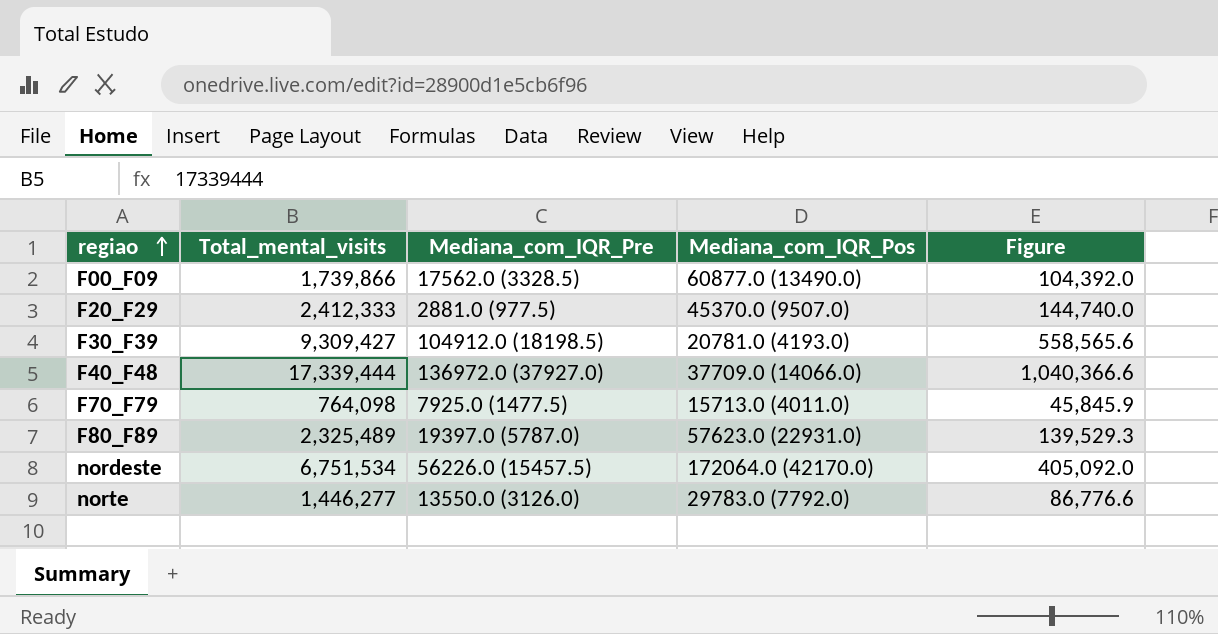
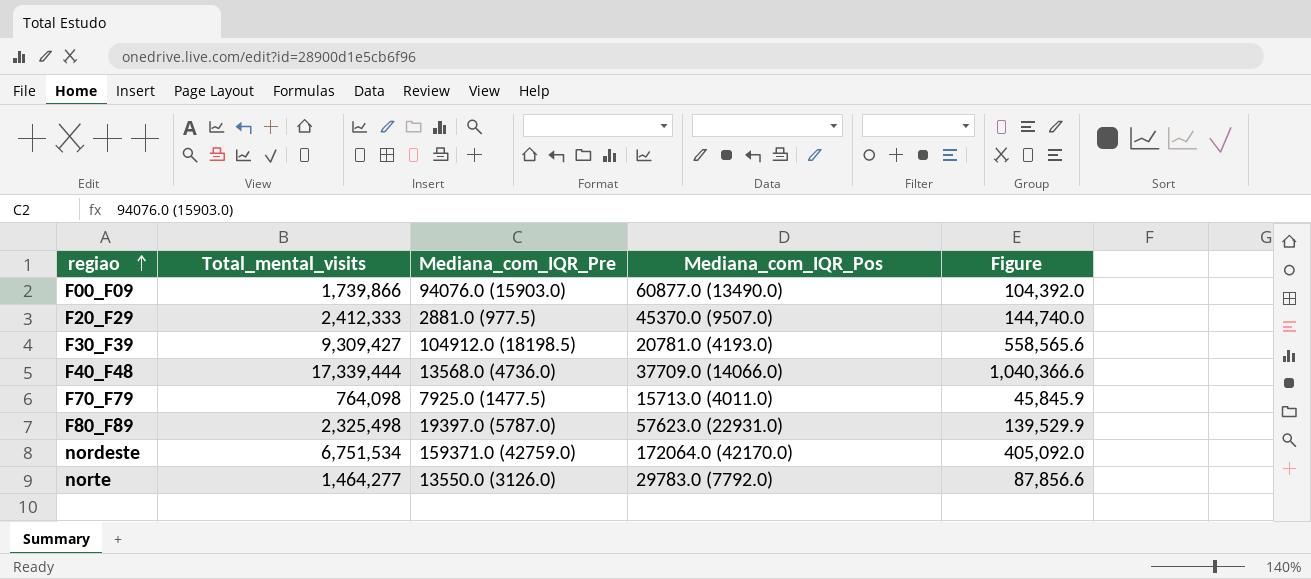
F00_F09 | Mediana_com_IQR_Pre: 17562.0 (3328.5) -> 94076.0 (15903.0)
F40_F48 | Mediana_com_IQR_Pre: 136972.0 (37927.0) -> 13568.0 (4736.0)
F80_F89 | Total_mental_visits: 2,325,489 -> 2,325,498
F80_F89 | Figure: 139,529.3 -> 139,529.9
nordeste | Mediana_com_IQR_Pre: 56226.0 (15457.5) -> 159371.0 (42759.0)
norte | Total_mental_visits: 1,446,277 -> 1,464,277
norte | Figure: 86,776.6 -> 87,856.6

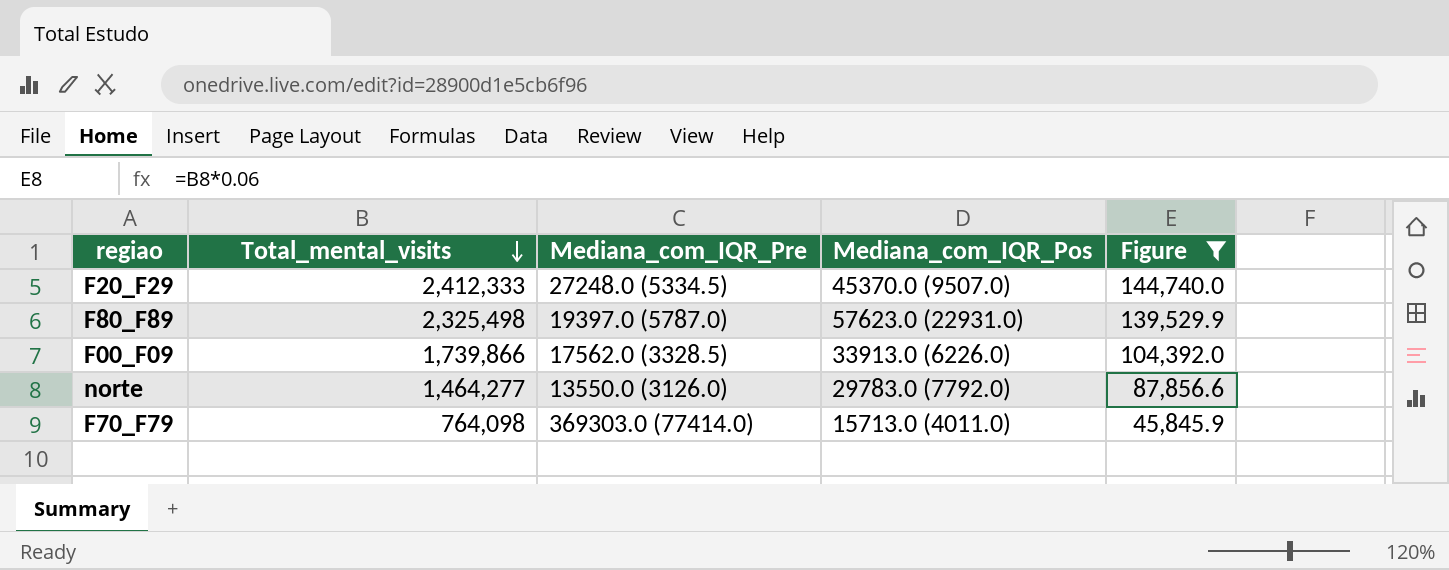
filter: none -> Figure <= 144,740.0
row order: regiao ascending -> Total_mental_visits descending
F20_F29 | Mediana_com_IQR_Pre: 2881.0 (977.5) -> 27248.0 (5334.5)
F00_F09 | Mediana_com_IQR_Pre: 94076.0 (15903.0) -> 17562.0 (3328.5)
F00_F09 | Mediana_com_IQR_Pos: 60877.0 (13490.0) -> 33913.0 (6226.0)
F70_F79 | Mediana_com_IQR_Pre: 7925.0 (1477.5) -> 369303.0 (77414.0)

